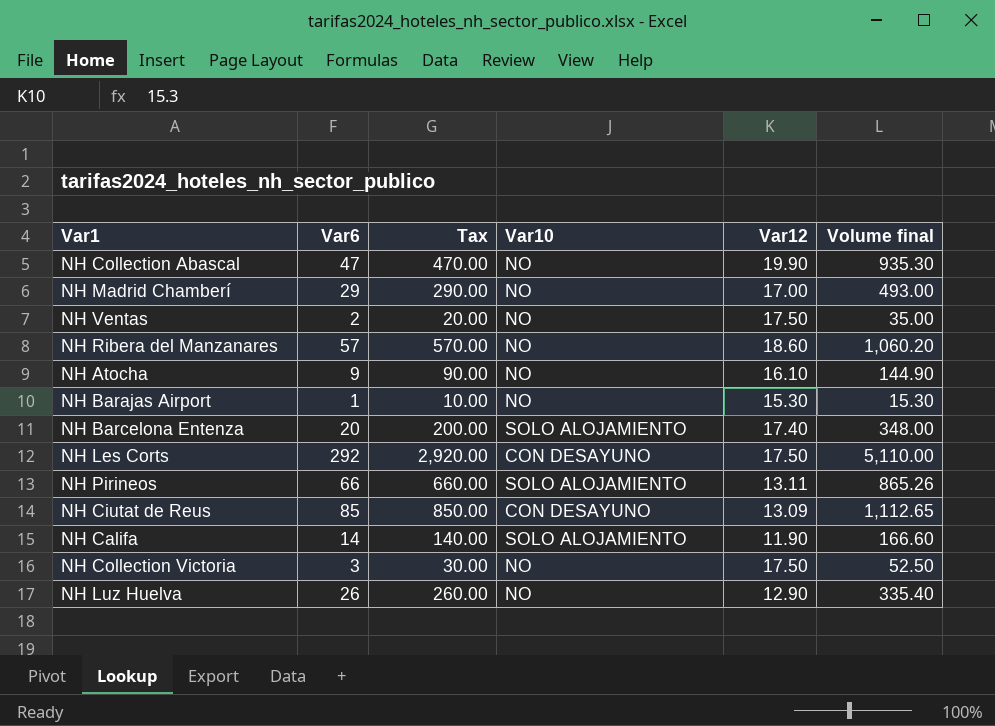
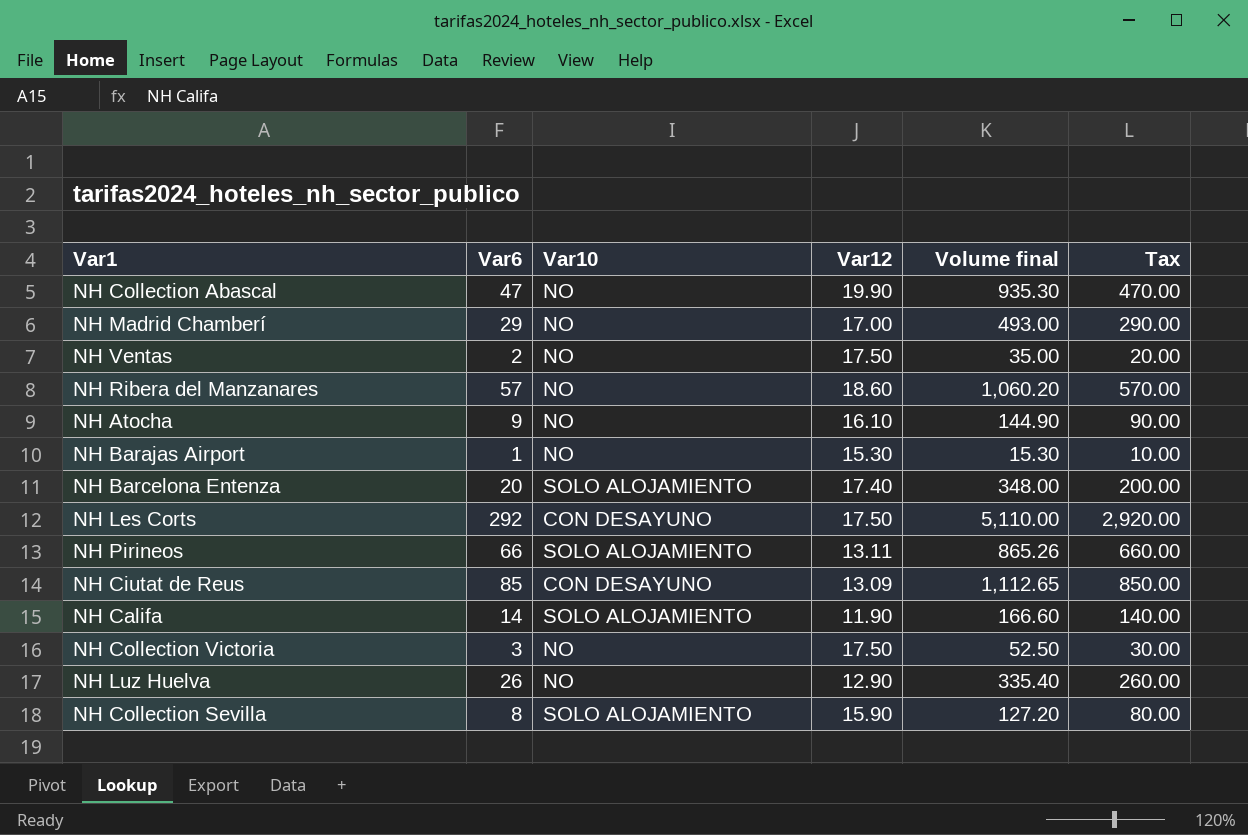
column Tax | position: 3 -> 6
row NH Collection Sevilla: none -> 8 | SOLO ALOJAMIENTO | 15.90 | 127.20 | 80.00

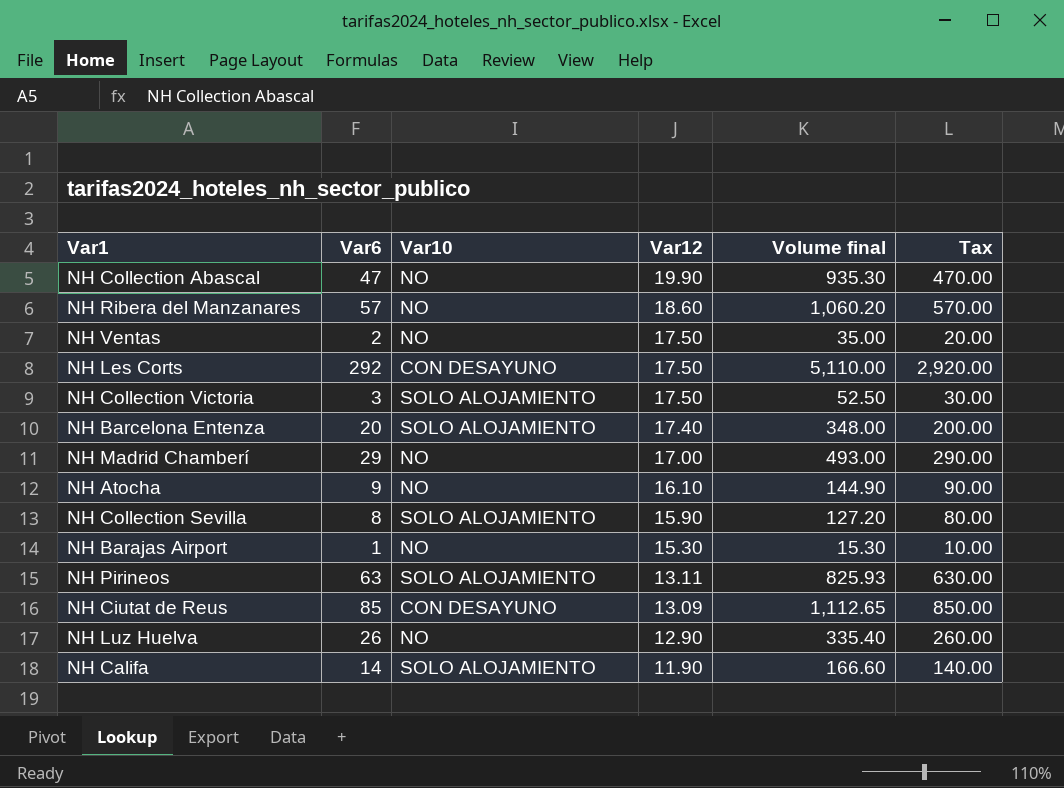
row order: none -> Var12 descending
NH Collection Victoria | Var10: NO -> SOLO ALOJAMIENTO
NH Pirineos | Var6: 66 -> 63
NH Pirineos | Volume final: 865.26 -> 825.93
NH Pirineos | Tax: 660.00 -> 630.00

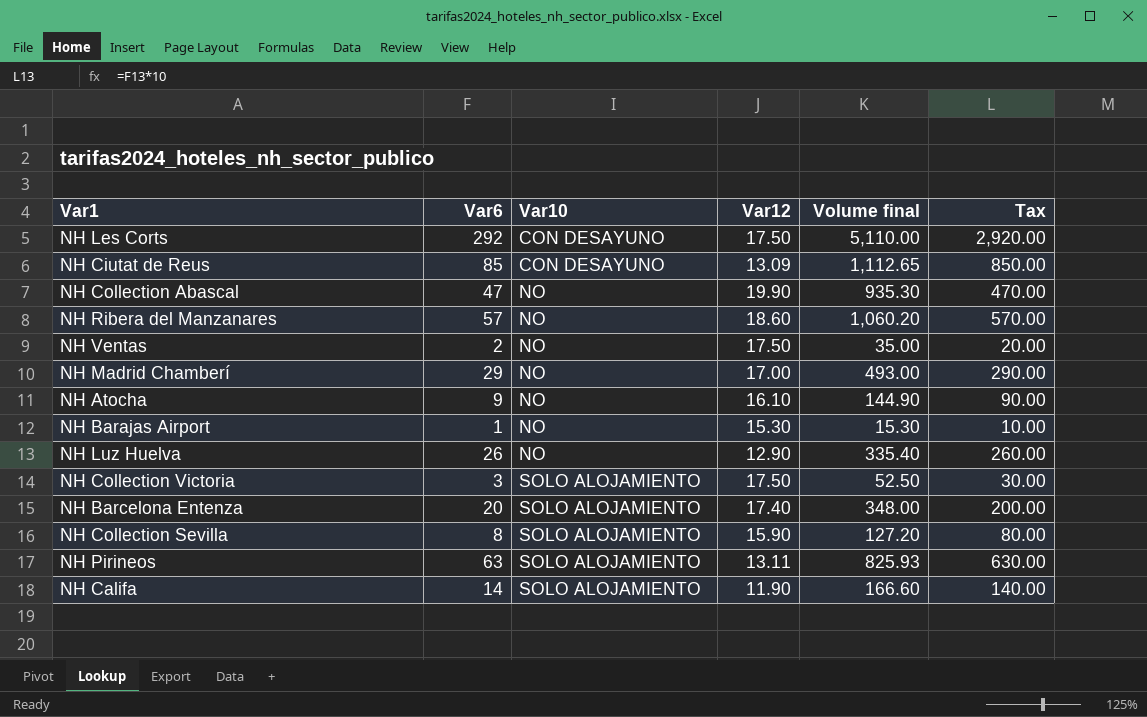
row order: Var12 descending -> Var10 ascending

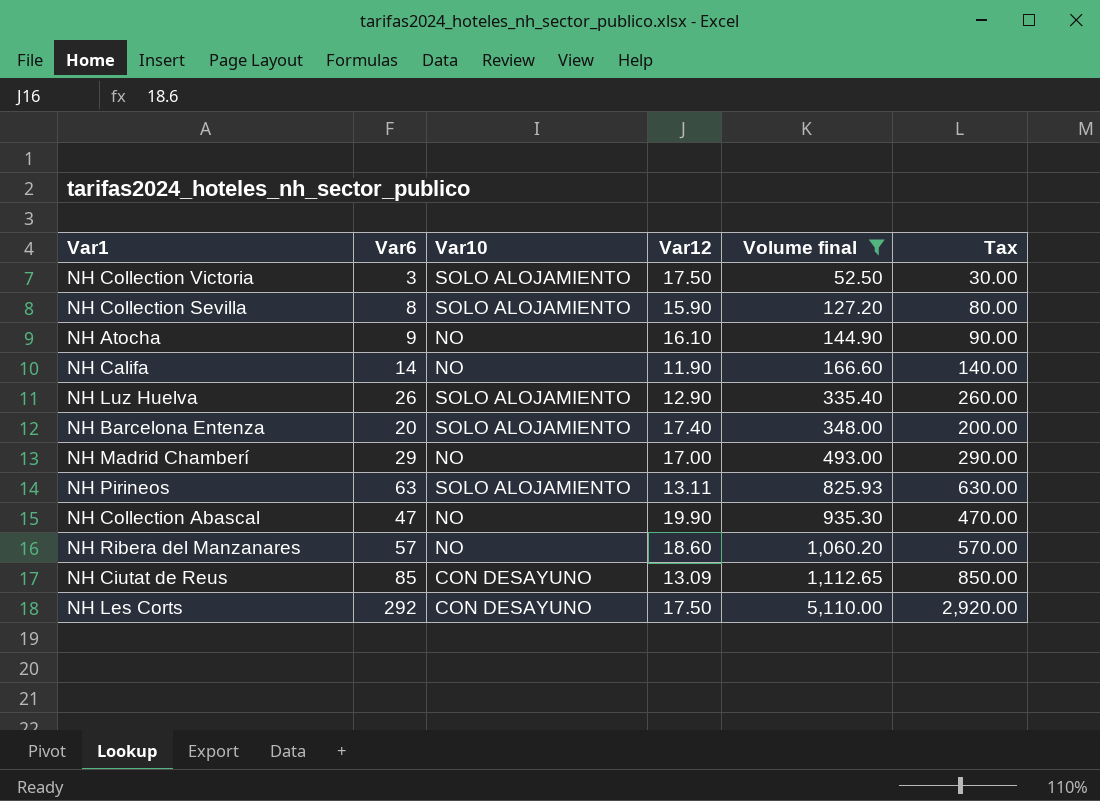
filter: none -> Volume final >= 52.50
row order: Var10 ascending -> Volume final ascending
NH Califa | Var10: SOLO ALOJAMIENTO -> NO
NH Luz Huelva | Var10: NO -> SOLO ALOJAMIENTO

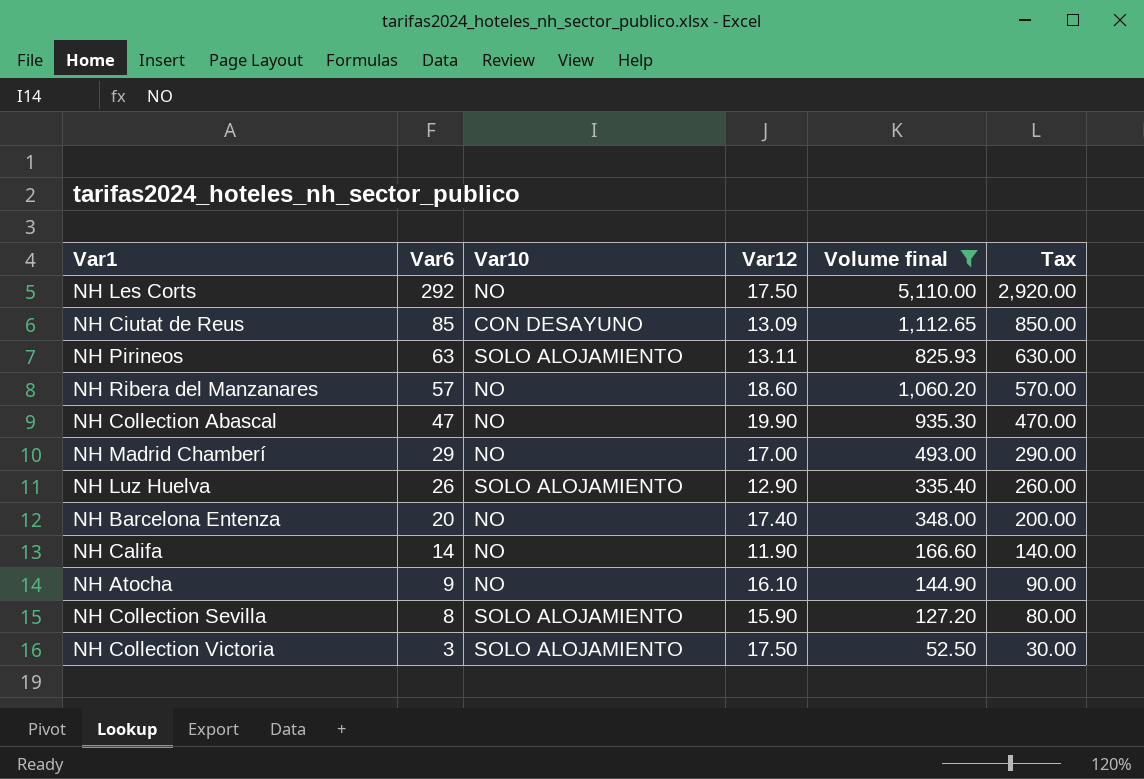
row order: Volume final ascending -> Var6 descending
NH Les Corts | Var10: CON DESAYUNO -> NO
NH Barcelona Entenza | Var10: SOLO ALOJAMIENTO -> NO

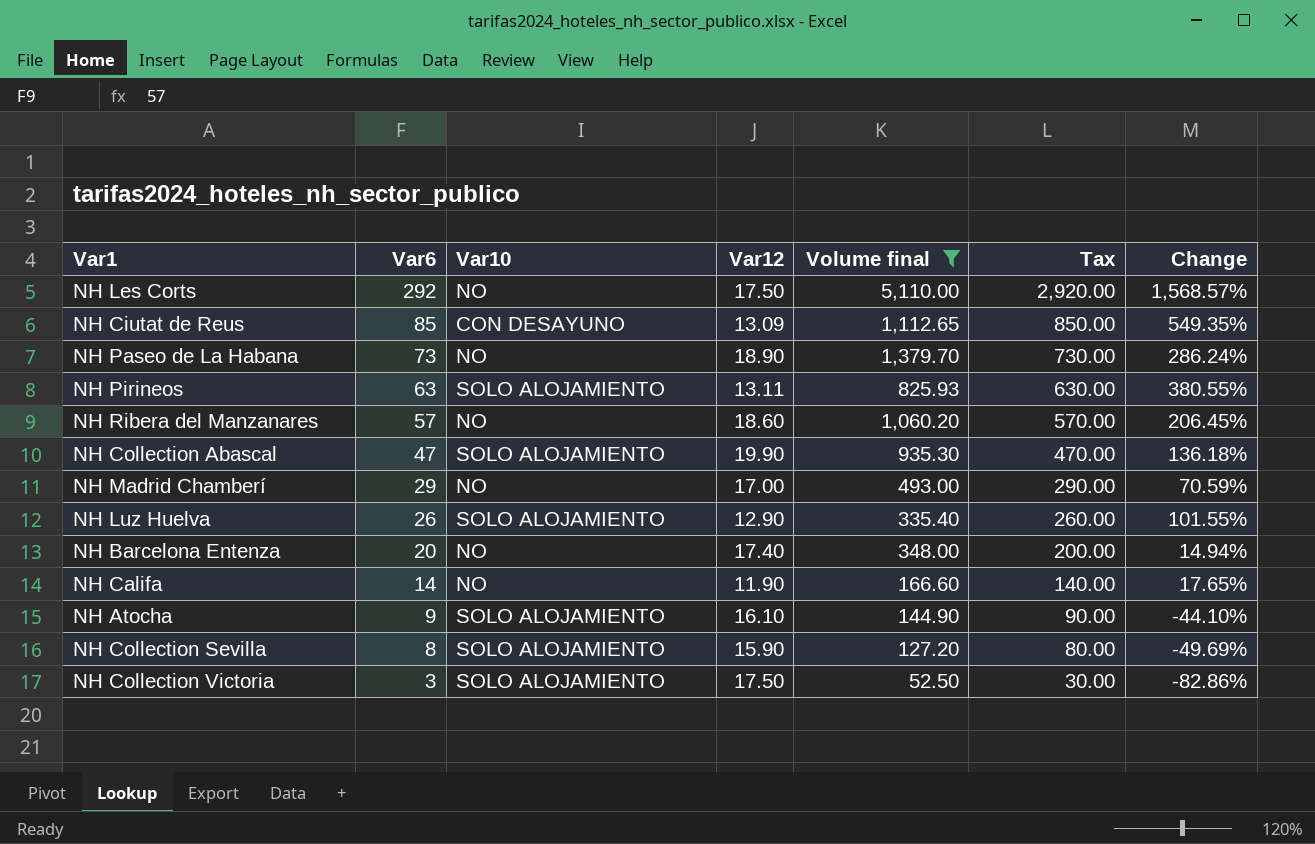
column Change | formula: none -> ([Var6] - [Var12]) / [Var12]
row NH Paseo de La Habana: none -> 73 | NO | 18.90 | 1,379.70 | 730.00 | 286.24%
NH Collection Abascal | Var10: NO -> SOLO ALOJAMIENTO
NH Atocha | Var10: NO -> SOLO ALOJAMIENTO

